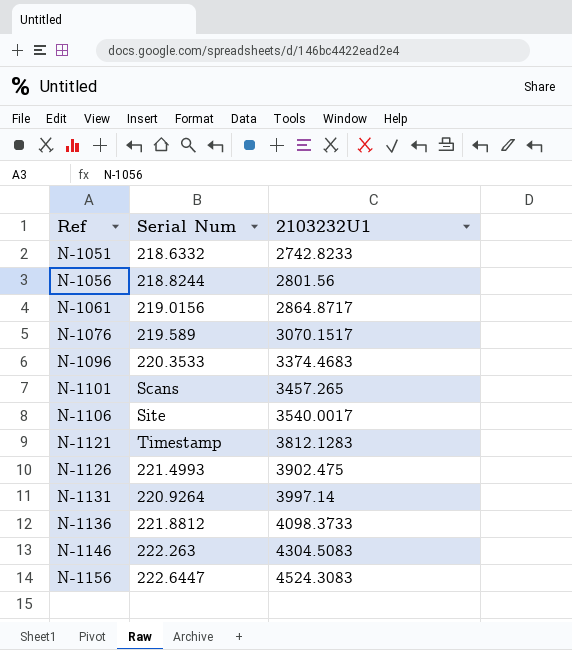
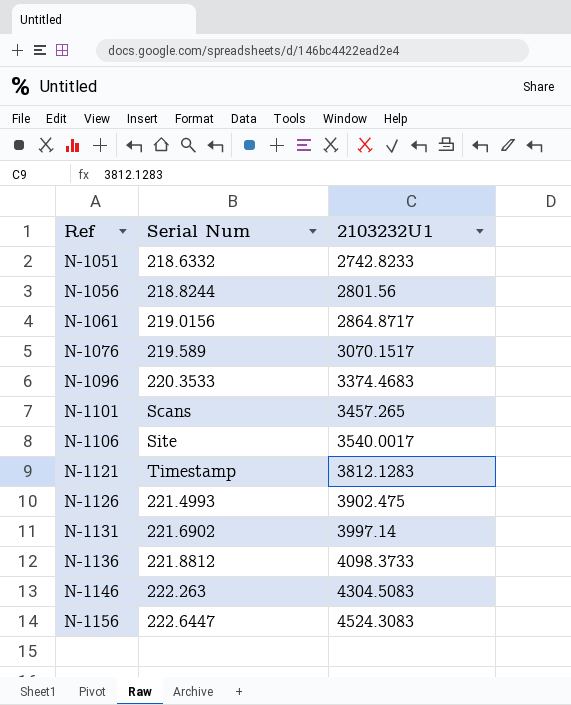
N-1131 | Serial Num: 220.9264 -> 221.6902

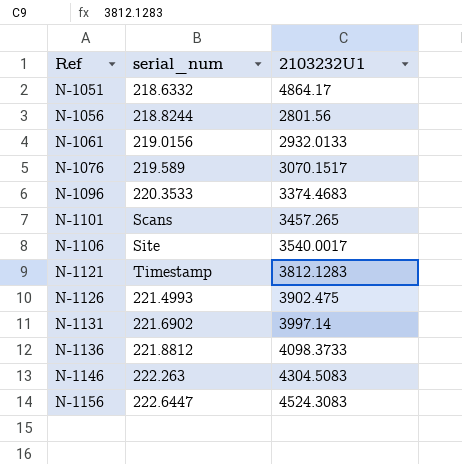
column name: Serial Num -> serial_num
N-1051 | 2103232U1: 2742.8233 -> 4864.17
N-1061 | 2103232U1: 2864.8717 -> 2932.0133

